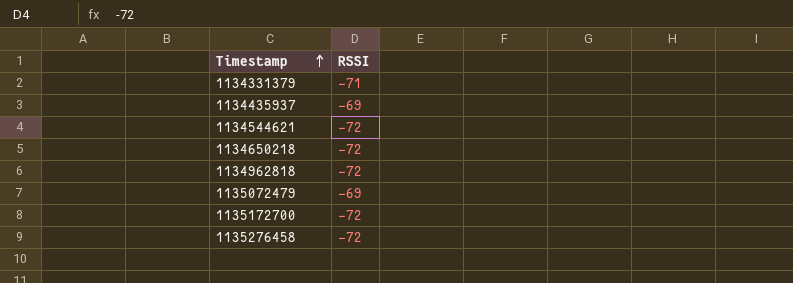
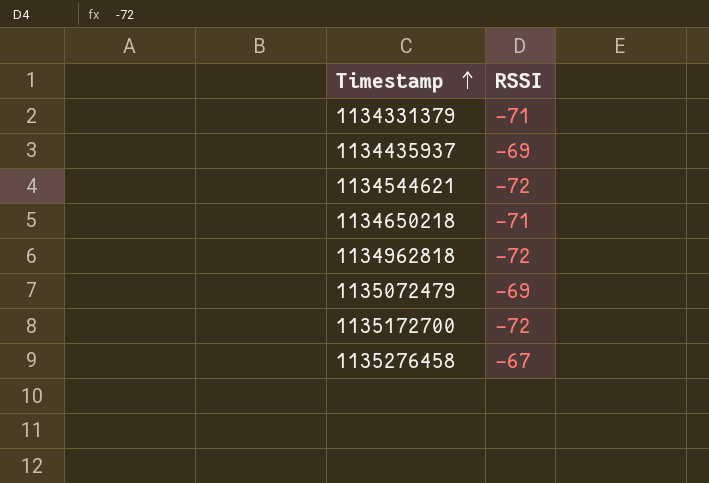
1134650218 | RSSI: -72 -> -71
1135276458 | RSSI: -72 -> -67

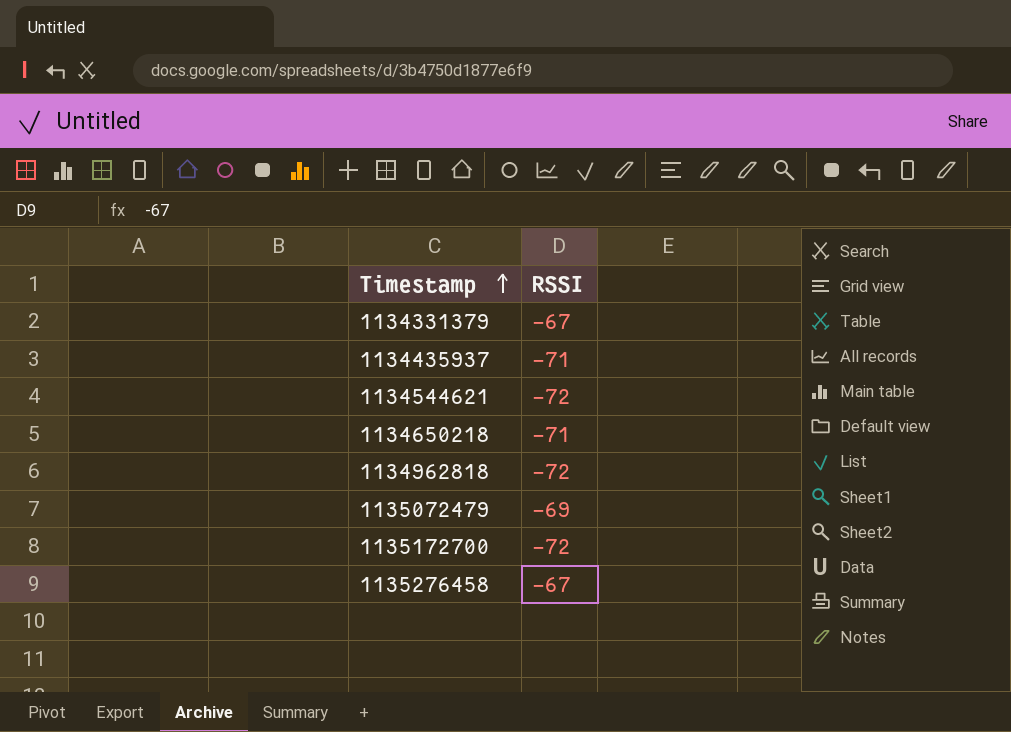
1134331379 | RSSI: -71 -> -67
1134435937 | RSSI: -69 -> -71

